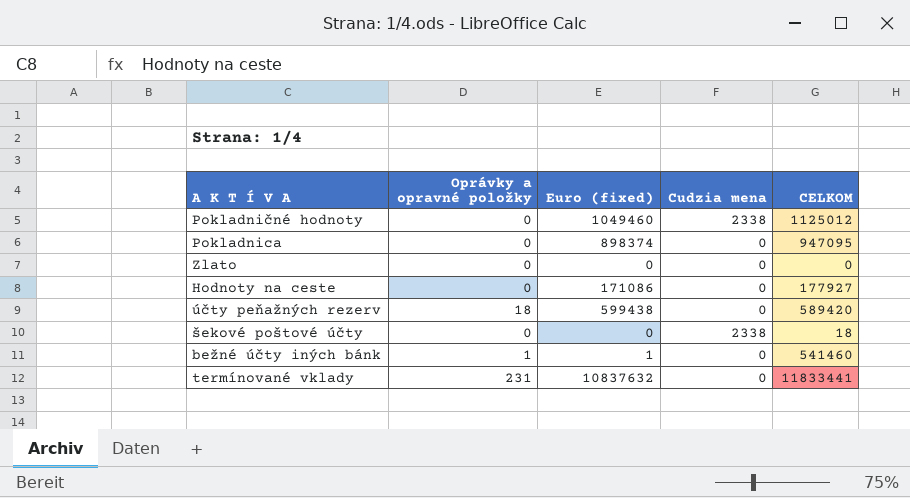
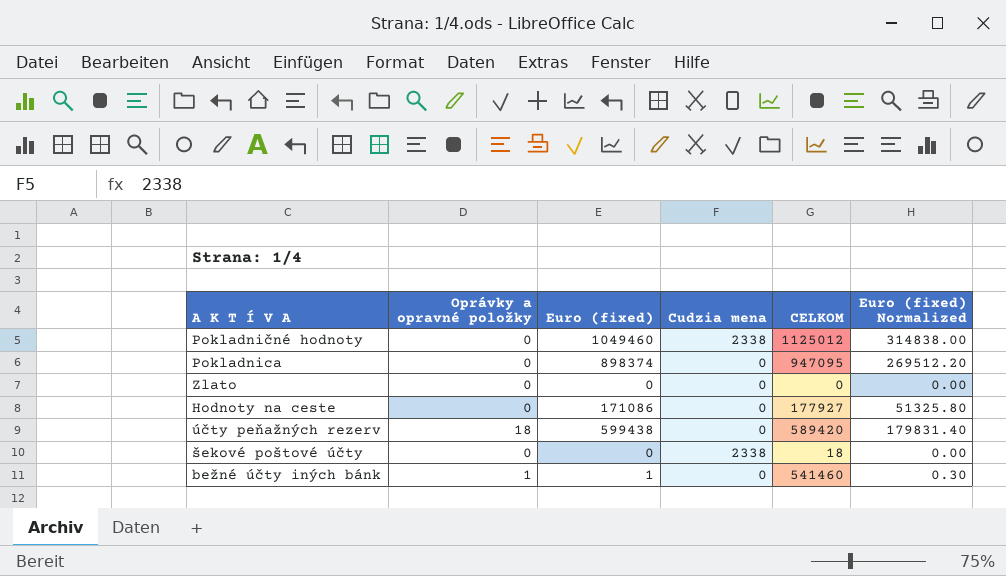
column Euro (fixed) Normalized | formula: none -> [Euro (fixed)] * 0.3
row termínované vklady: 231 | 10837632 | 0 | 11833441 -> none

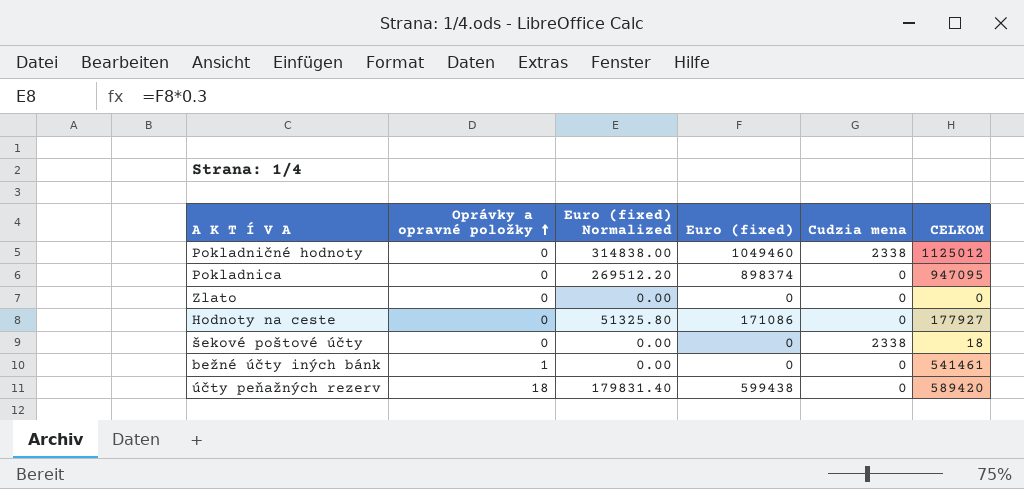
row order: none -> Oprávky a opravné položky ascending
column Euro (fixed) Normalized | position: 6 -> 3
bežné účty iných bánk | Euro (fixed) Normalized: 0.30 -> 0.00
bežné účty iných bánk | Euro (fixed): 1 -> 0
bežné účty iných bánk | CELKOM: 541460 -> 541461

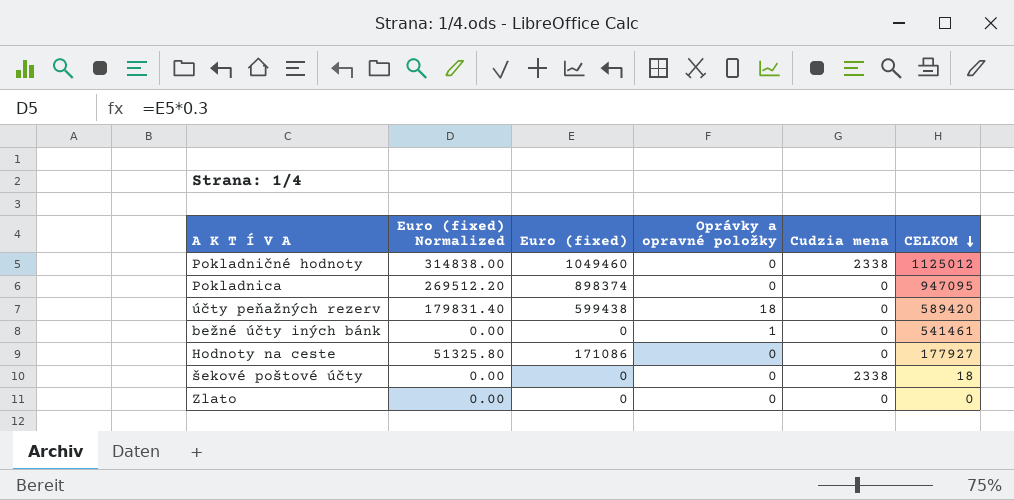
row order: Oprávky a opravné položky ascending -> CELKOM descending
column Oprávky a opravné položky | position: 2 -> 4

